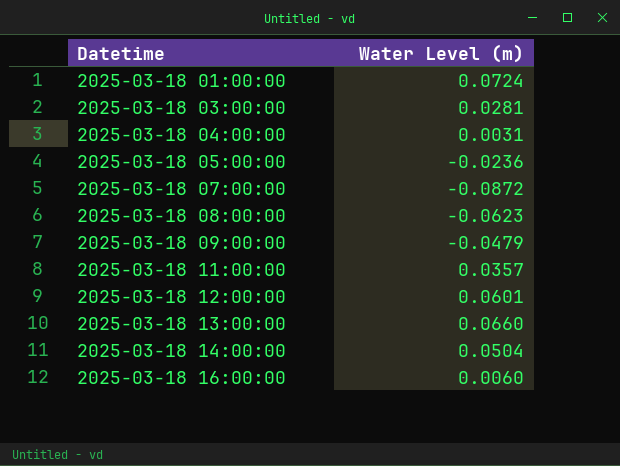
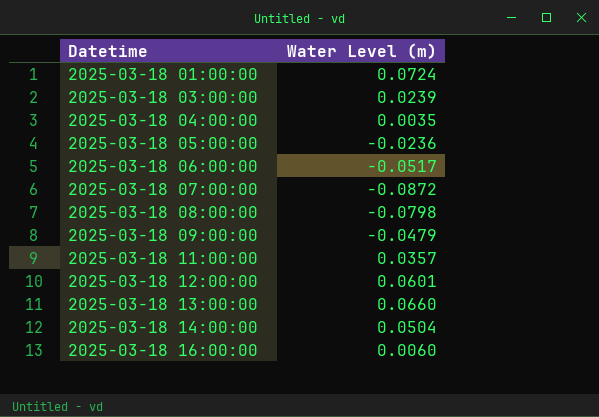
2025-03-18 03:00:00 | Water Level (m): 0.0281 -> 0.0239
2025-03-18 04:00:00 | Water Level (m): 0.0031 -> 0.0035
row 2025-03-18 06:00:00: none -> -0.0517
2025-03-18 08:00:00 | Water Level (m): -0.0623 -> -0.0798

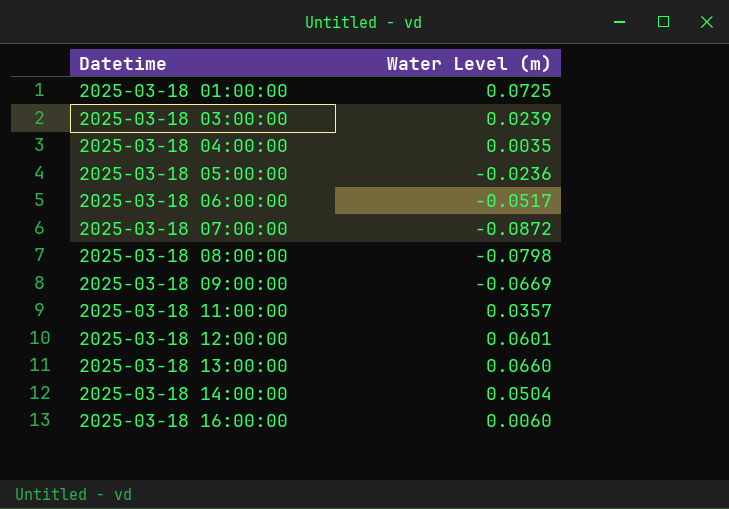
2025-03-18 01:00:00 | Water Level (m): 0.0724 -> 0.0725
2025-03-18 09:00:00 | Water Level (m): -0.0479 -> -0.0669

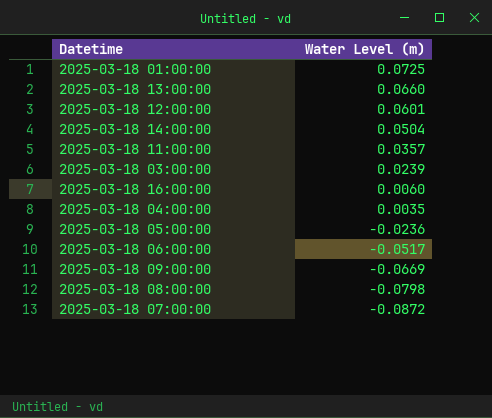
row order: Datetime ascending -> Water Level (m) descending

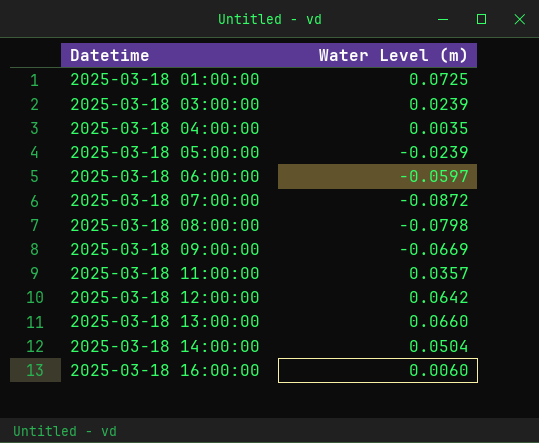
row order: Water Level (m) descending -> Datetime ascending
2025-03-18 05:00:00 | Water Level (m): -0.0236 -> -0.0239
2025-03-18 06:00:00 | Water Level (m): -0.0517 -> -0.0597
2025-03-18 12:00:00 | Water Level (m): 0.0601 -> 0.0642

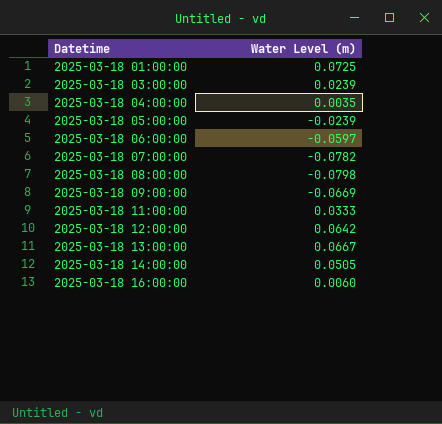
2025-03-18 07:00:00 | Water Level (m): -0.0872 -> -0.0782
2025-03-18 11:00:00 | Water Level (m): 0.0357 -> 0.0333
2025-03-18 13:00:00 | Water Level (m): 0.0660 -> 0.0667
2025-03-18 14:00:00 | Water Level (m): 0.0504 -> 0.0505

